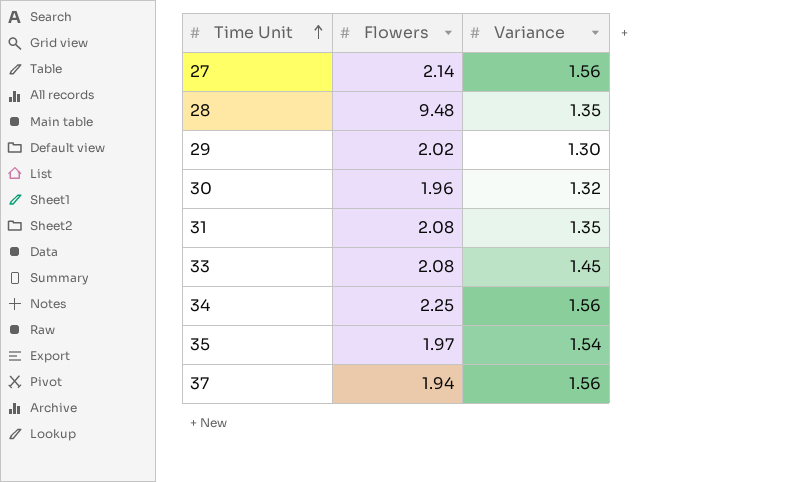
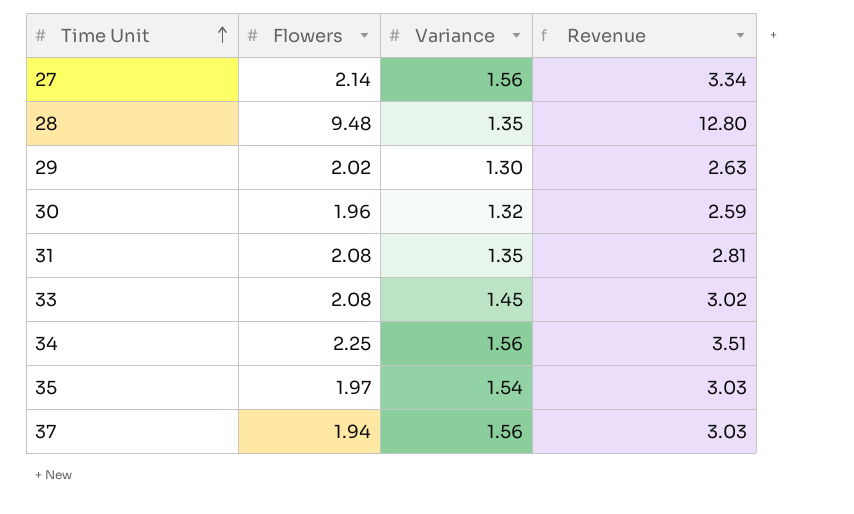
column Revenue | formula: none -> [Flowers] * [Variance]

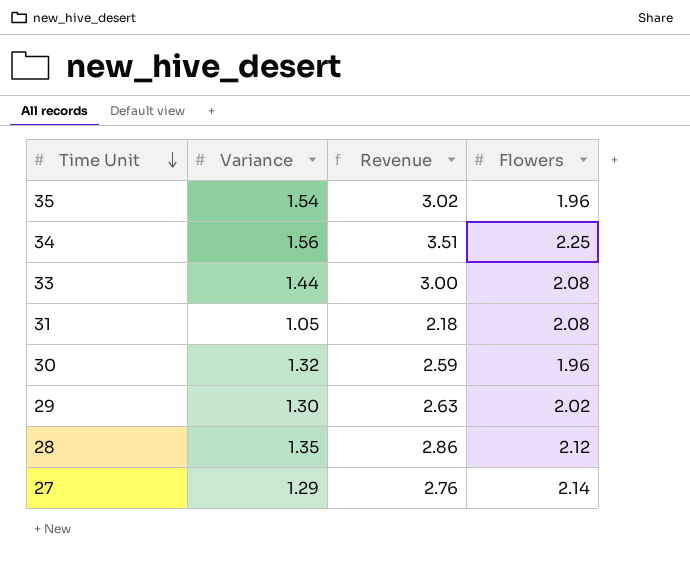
row order: Time Unit ascending -> Time Unit descending
column Flowers | position: 2 -> 4
row 37: 1.94 | 1.56 | 3.03 -> none
35 | Revenue: 3.03 -> 3.02
35 | Flowers: 1.97 -> 1.96
33 | Variance: 1.45 -> 1.44
33 | Revenue: 3.02 -> 3.00
31 | Variance: 1.35 -> 1.05
31 | Revenue: 2.81 -> 2.18
28 | Revenue: 12.80 -> 2.86
28 | Flowers: 9.48 -> 2.12
27 | Variance: 1.56 -> 1.29
27 | Revenue: 3.34 -> 2.76

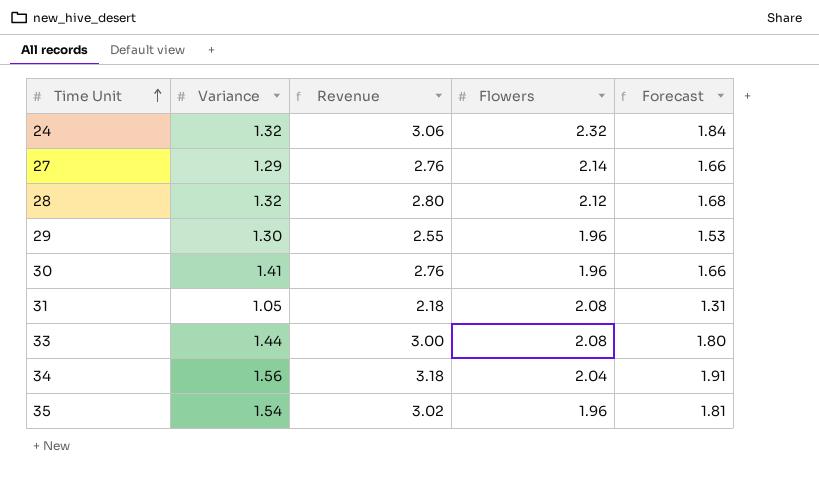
row order: Time Unit descending -> Time Unit ascending
column Forecast | formula: none -> [Revenue] * 0.6
row 24: none -> 1.32 | 3.06 | 2.32 | 1.84
28 | Variance: 1.35 -> 1.32
28 | Revenue: 2.86 -> 2.80
29 | Revenue: 2.63 -> 2.55
29 | Flowers: 2.02 -> 1.96
30 | Variance: 1.32 -> 1.41
30 | Revenue: 2.59 -> 2.76
34 | Revenue: 3.51 -> 3.18
34 | Flowers: 2.25 -> 2.04

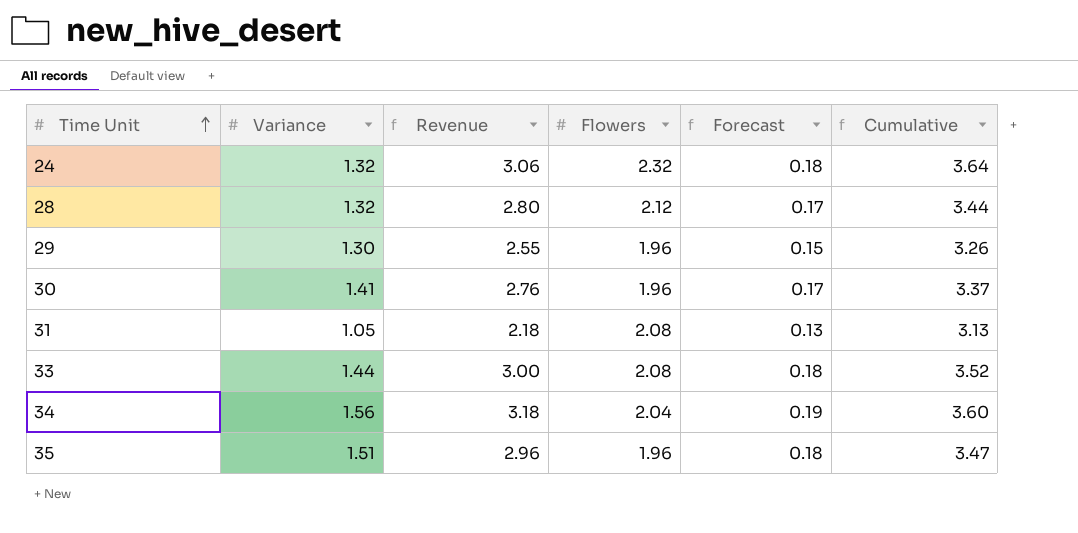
column Forecast | formula: [Revenue] * 0.6 -> [Revenue] * 0.06
column Cumulative | formula: none -> [Variance] + [Flowers]
row 27: 1.29 | 2.76 | 2.14 | 1.66 -> none
35 | Variance: 1.54 -> 1.51
35 | Revenue: 3.02 -> 2.96

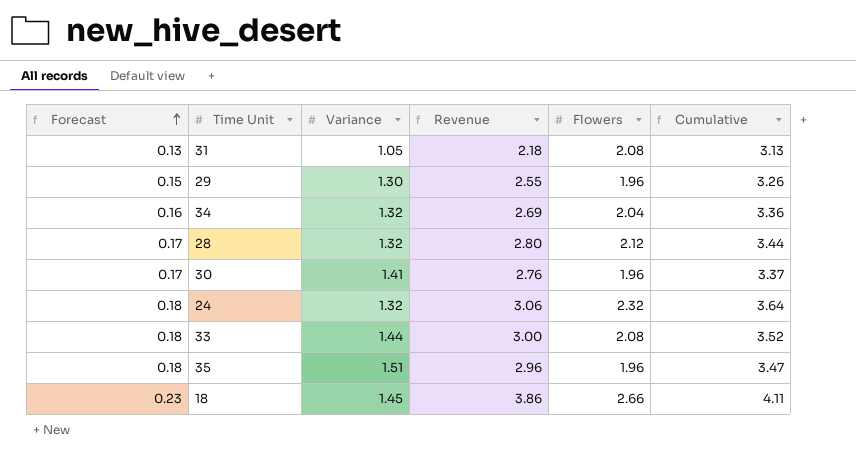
row order: Time Unit ascending -> Forecast ascending
column Forecast | position: 5 -> 1
34 | Forecast: 0.19 -> 0.16
34 | Variance: 1.56 -> 1.32
34 | Revenue: 3.18 -> 2.69
34 | Cumulative: 3.60 -> 3.36
row 18: none -> 0.23 | 1.45 | 3.86 | 2.66 | 4.11

